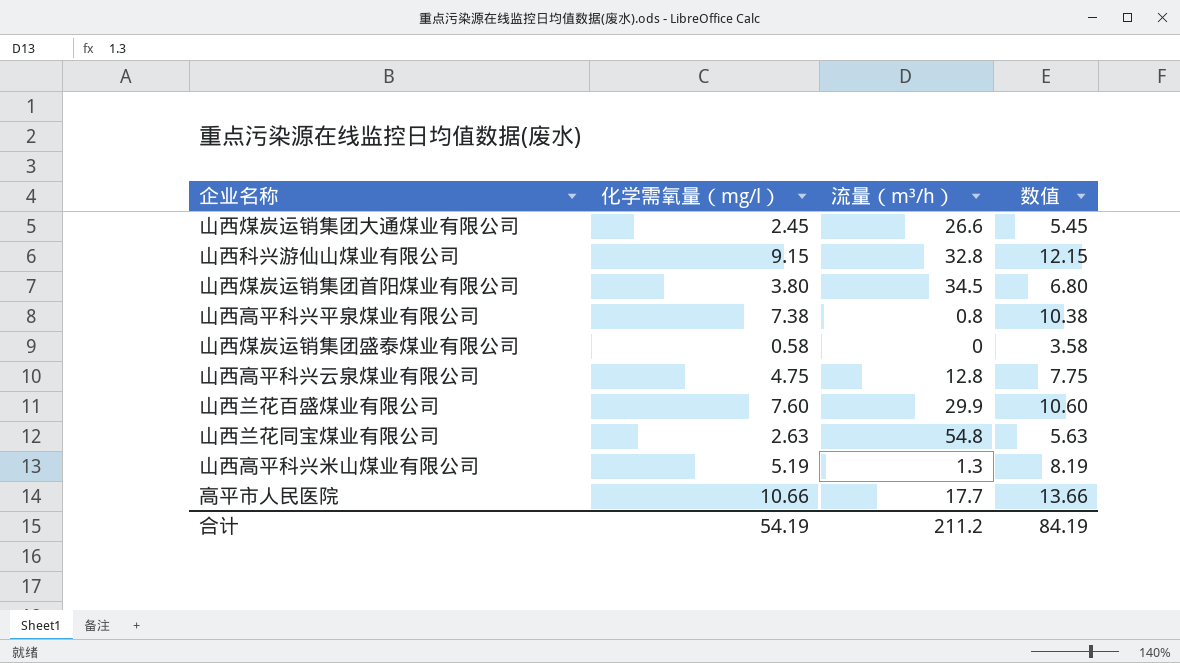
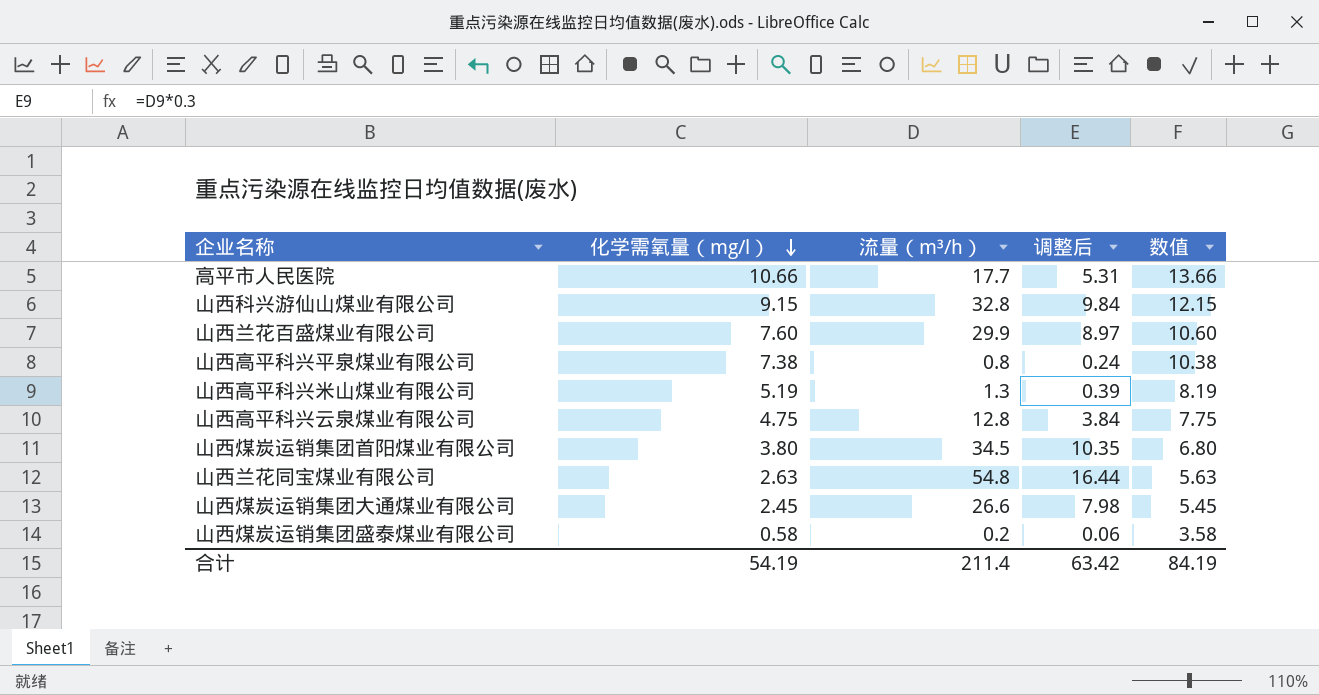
row order: none -> 化学需氧量（mg/l） descending
column 调整后 | formula: none -> [流量（m³/h）] * 0.3
山西煤炭运销集团盛泰煤业有限公司 | 流量（m³/h）: 0 -> 0.2
合计 | 流量（m³/h）: 211.2 -> 211.4

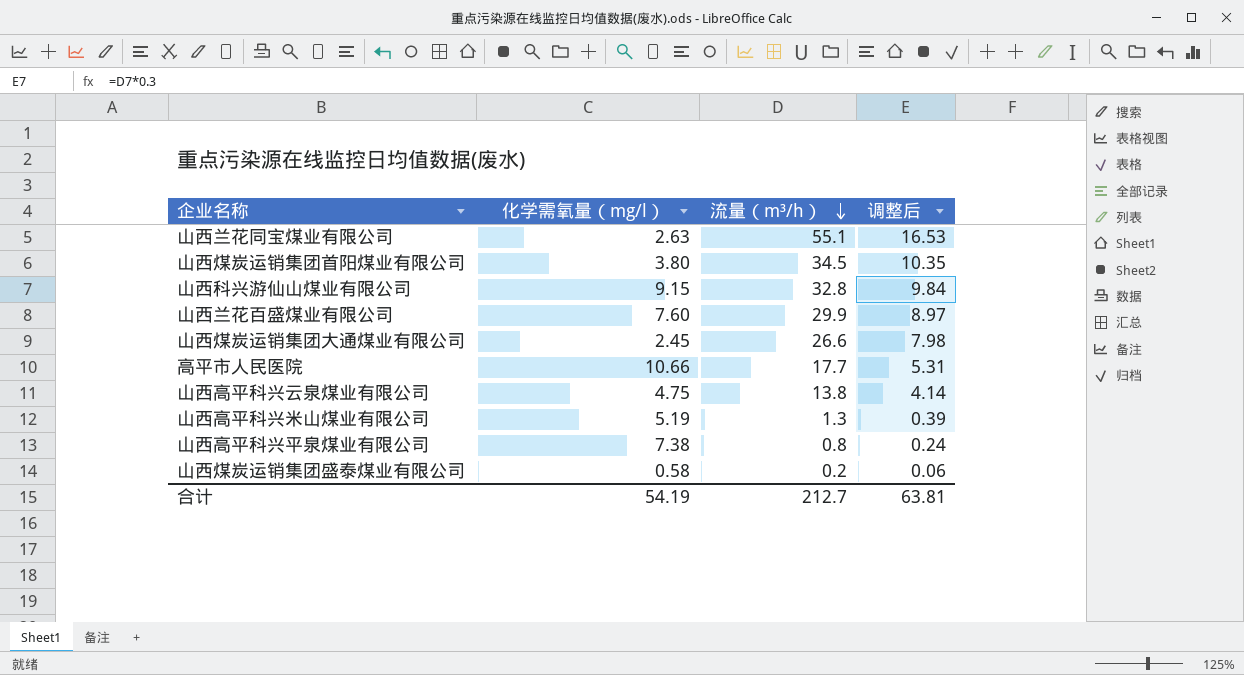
row order: 化学需氧量（mg/l） descending -> 流量（m³/h） descending
column 数值 | formula: [化学需氧量（mg/l）] + 3 -> none
山西兰花同宝煤业有限公司 | 流量（m³/h）: 54.8 -> 55.1
山西兰花同宝煤业有限公司 | 调整后: 16.44 -> 16.53
山西高平科兴云泉煤业有限公司 | 流量（m³/h）: 12.8 -> 13.8
山西高平科兴云泉煤业有限公司 | 调整后: 3.84 -> 4.14
合计 | 流量（m³/h）: 211.4 -> 212.7
合计 | 调整后: 63.42 -> 63.81

